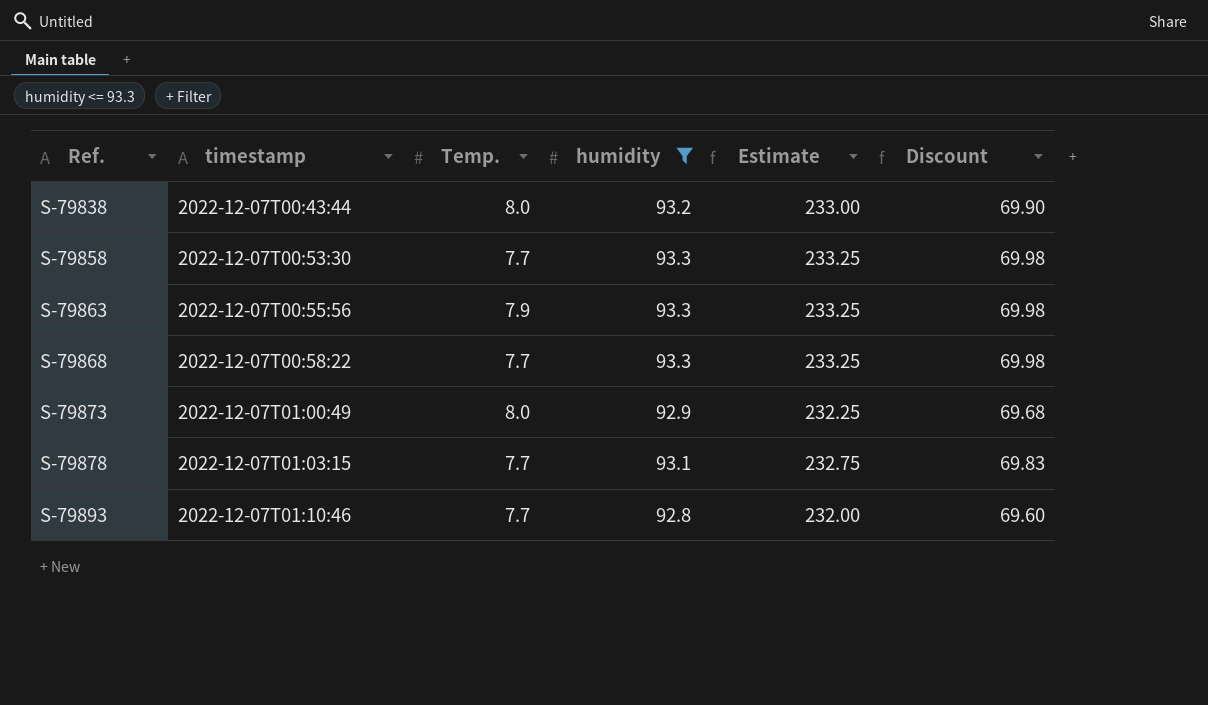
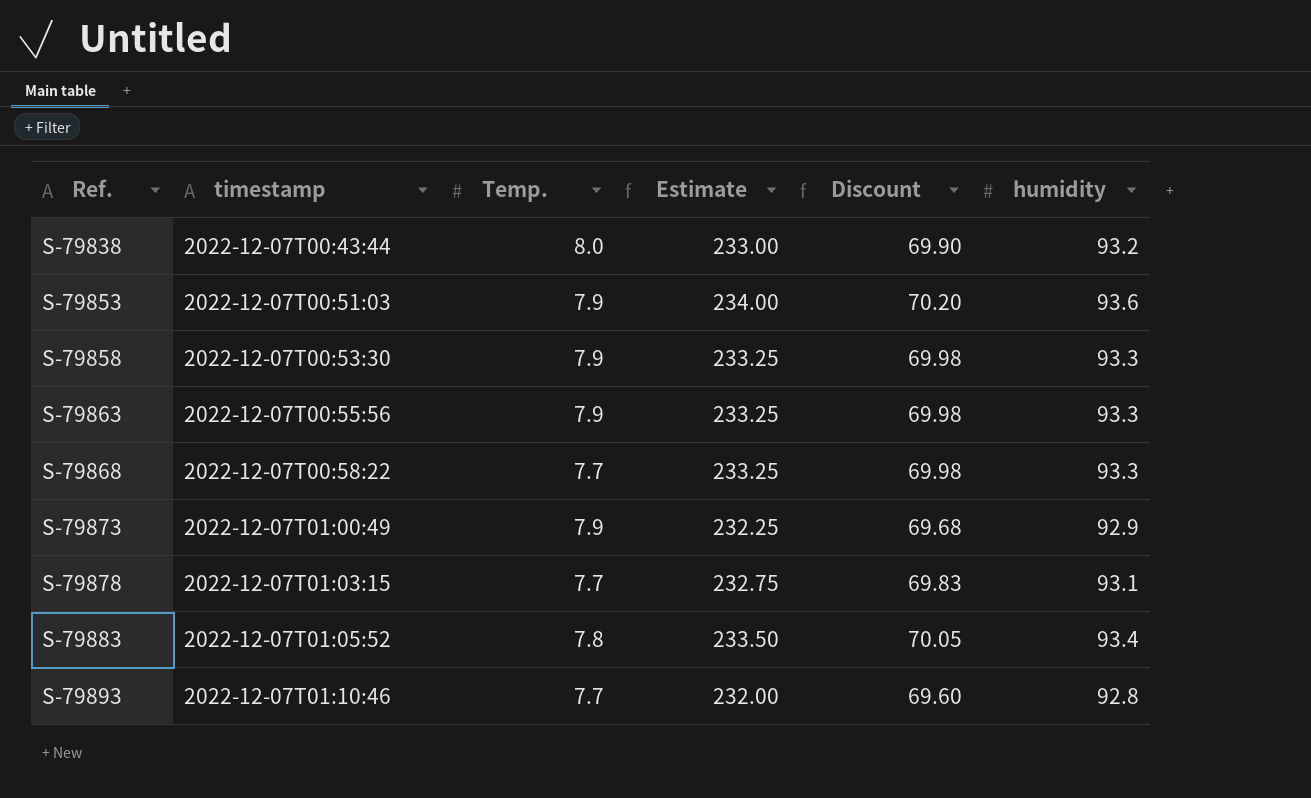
filter: humidity <= 93.3 -> none
column humidity | position: 4 -> 6
S-79858 | Temp.: 7.7 -> 7.9
S-79873 | Temp.: 8.0 -> 7.9

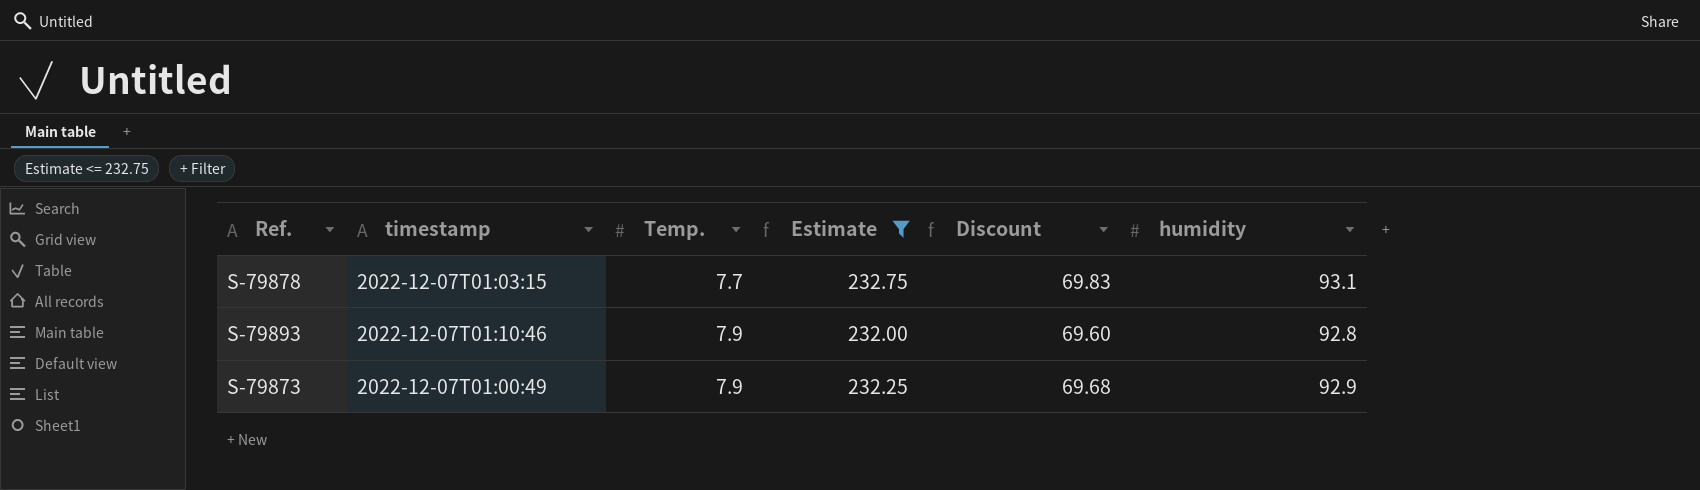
filter: none -> Estimate <= 232.75
row order: Ref. ascending -> Temp. ascending
S-79893 | Temp.: 7.7 -> 7.9

